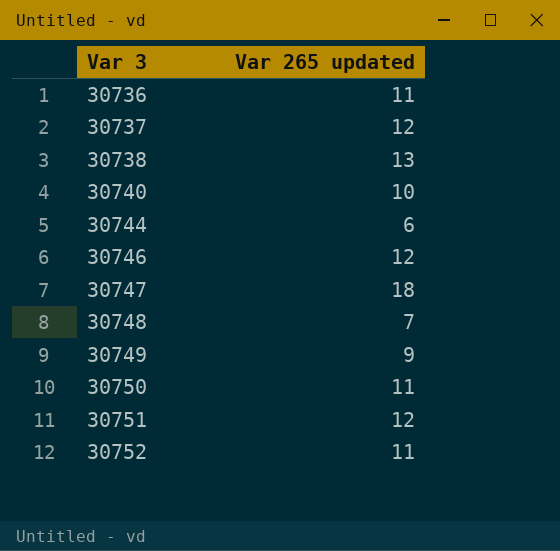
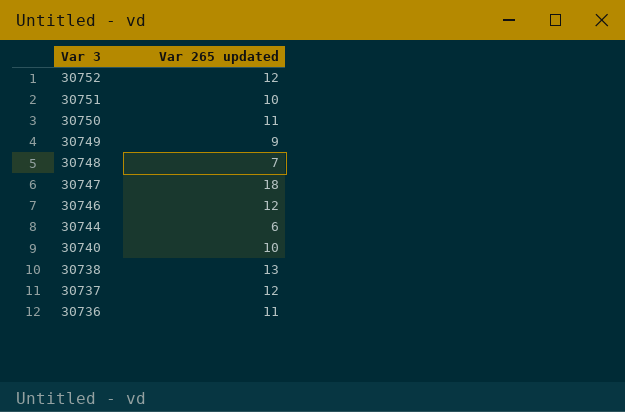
row order: Var 3 ascending -> Var 3 descending
30752 | Var 265 updated: 11 -> 12
30751 | Var 265 updated: 12 -> 10

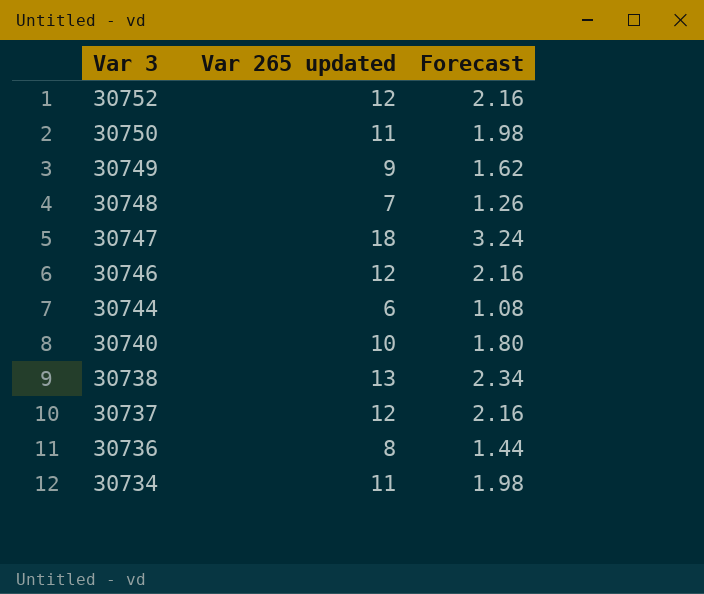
column Forecast | formula: none -> [Var 265 updated] * 0.18
row 30751: 10 -> none
30736 | Var 265 updated: 11 -> 8
row 30734: none -> 11 | 1.98

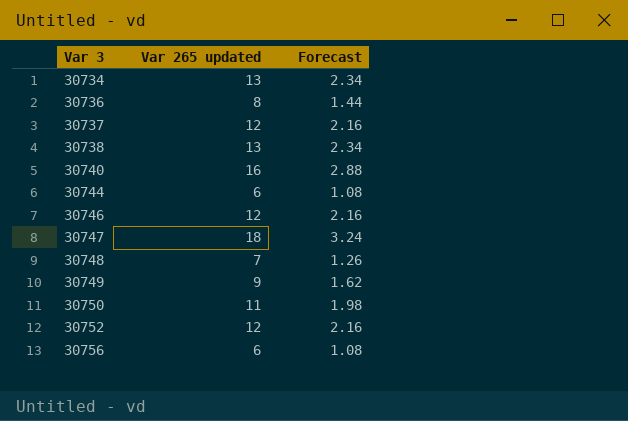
row order: Var 3 descending -> Var 3 ascending
30734 | Var 265 updated: 11 -> 13
30734 | Forecast: 1.98 -> 2.34
30740 | Var 265 updated: 10 -> 16
30740 | Forecast: 1.80 -> 2.88
row 30756: none -> 6 | 1.08

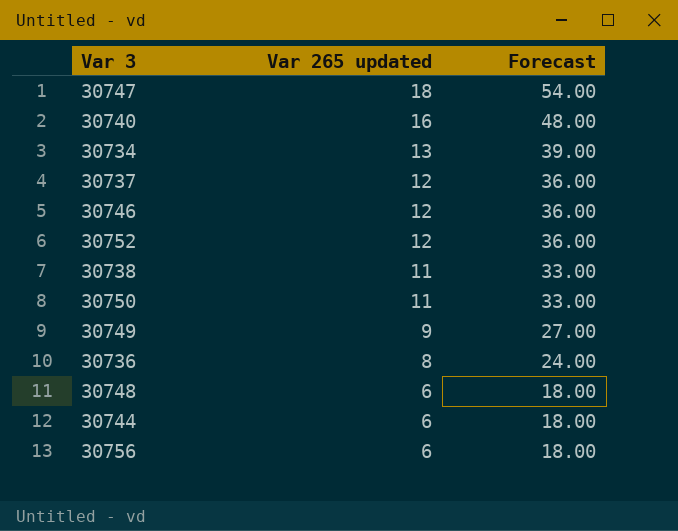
row order: Var 3 ascending -> Var 265 updated descending
column Forecast | formula: [Var 265 updated] * 0.18 -> [Var 265 updated] * 3
30738 | Var 265 updated: 13 -> 11
30748 | Var 265 updated: 7 -> 6

